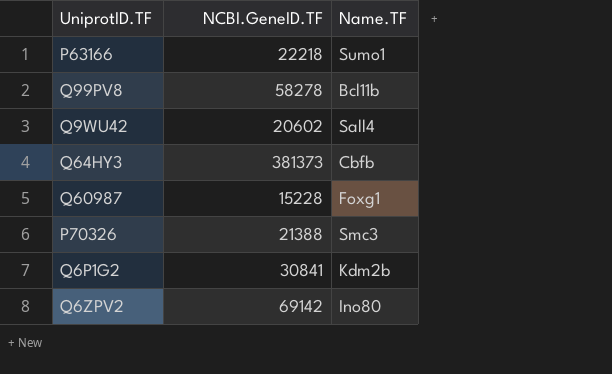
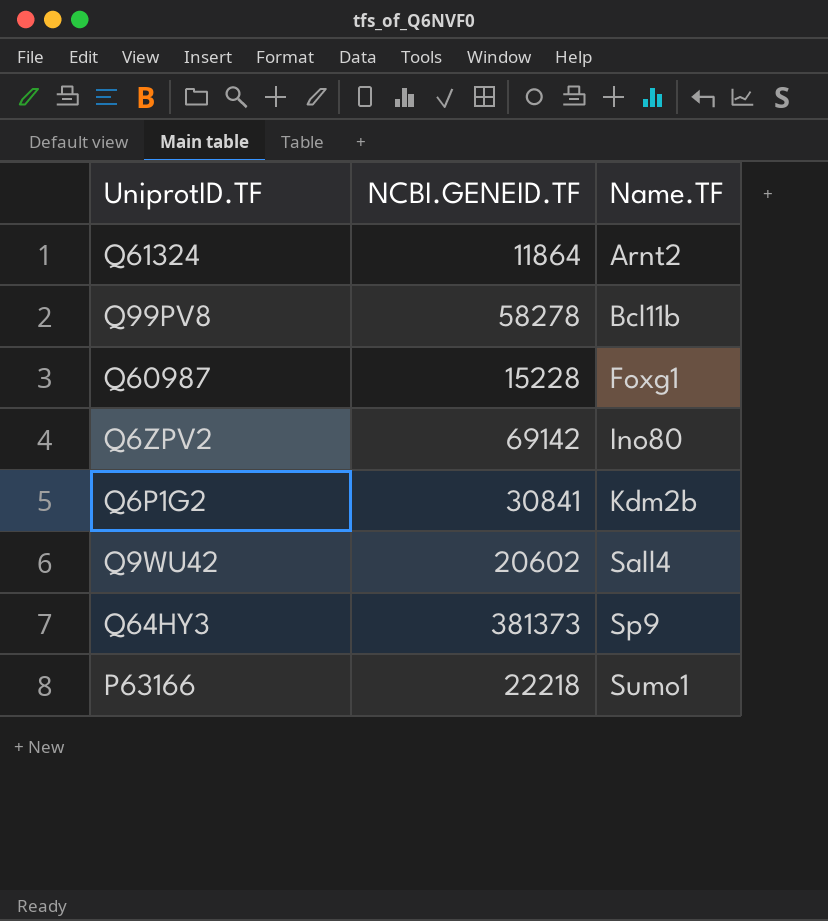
row order: none -> Name.TF ascending
column name: NCBI.GeneID.TF -> NCBI.GENEID.TF
row P70326: 21388 | Smc3 -> none
row Q61324: none -> 11864 | Arnt2
Q64HY3 | Name.TF: Cbfb -> Sp9

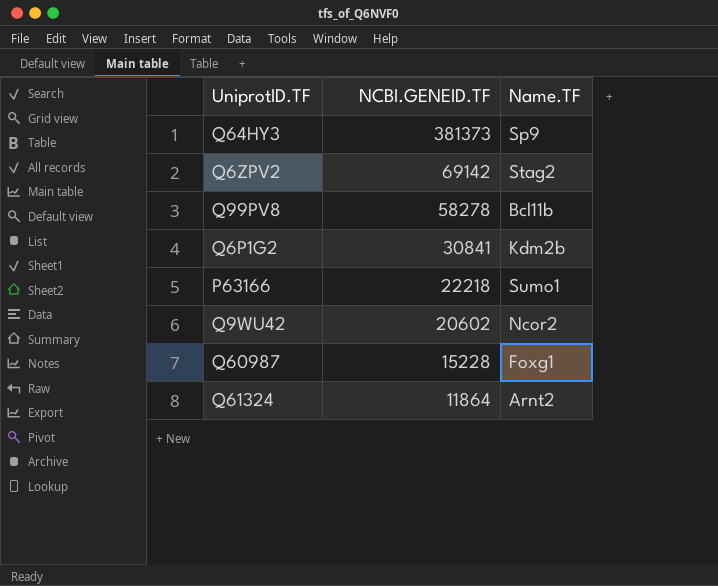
row order: Name.TF ascending -> NCBI.GENEID.TF descending
Q6ZPV2 | Name.TF: Ino80 -> Stag2
Q9WU42 | Name.TF: Sall4 -> Ncor2

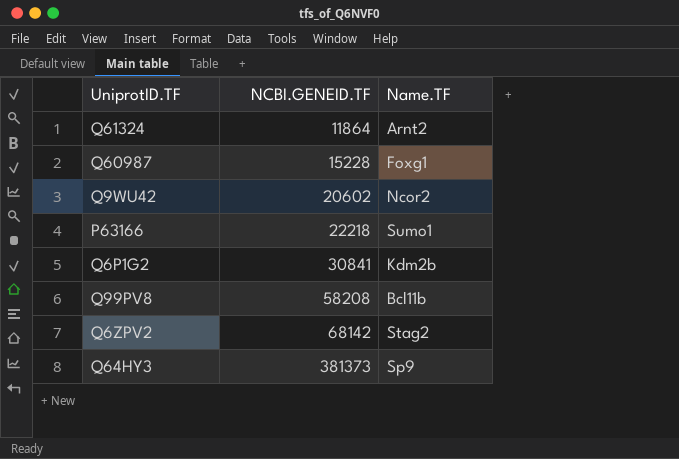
row order: NCBI.GENEID.TF descending -> NCBI.GENEID.TF ascending
Q99PV8 | NCBI.GENEID.TF: 58278 -> 58208
Q6ZPV2 | NCBI.GENEID.TF: 69142 -> 68142

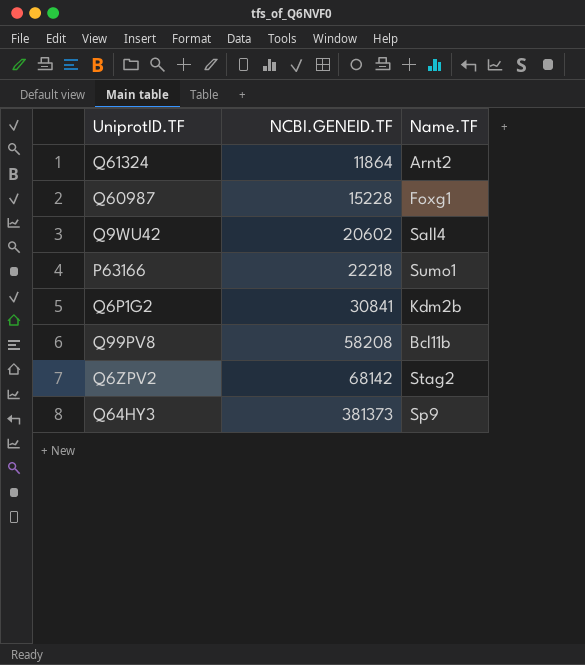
Q9WU42 | Name.TF: Ncor2 -> Sall4

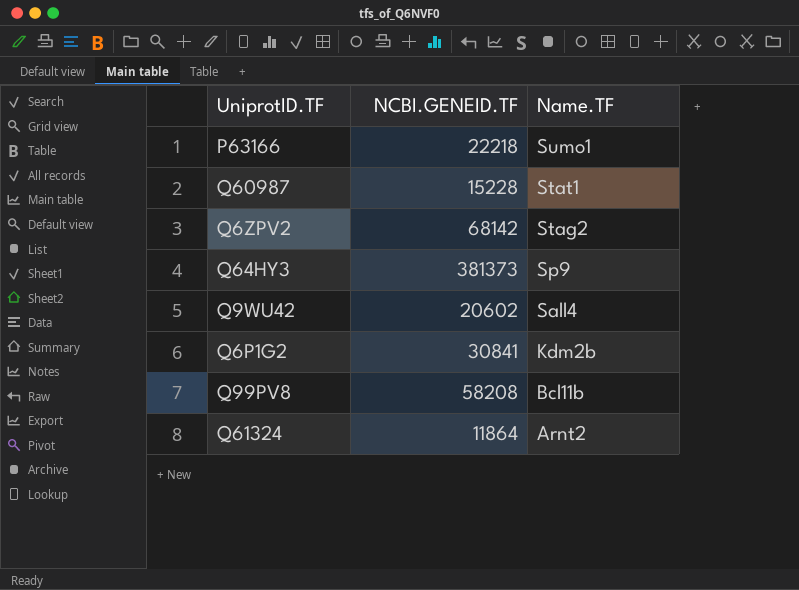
row order: NCBI.GENEID.TF ascending -> Name.TF descending
Q60987 | Name.TF: Foxg1 -> Stat1

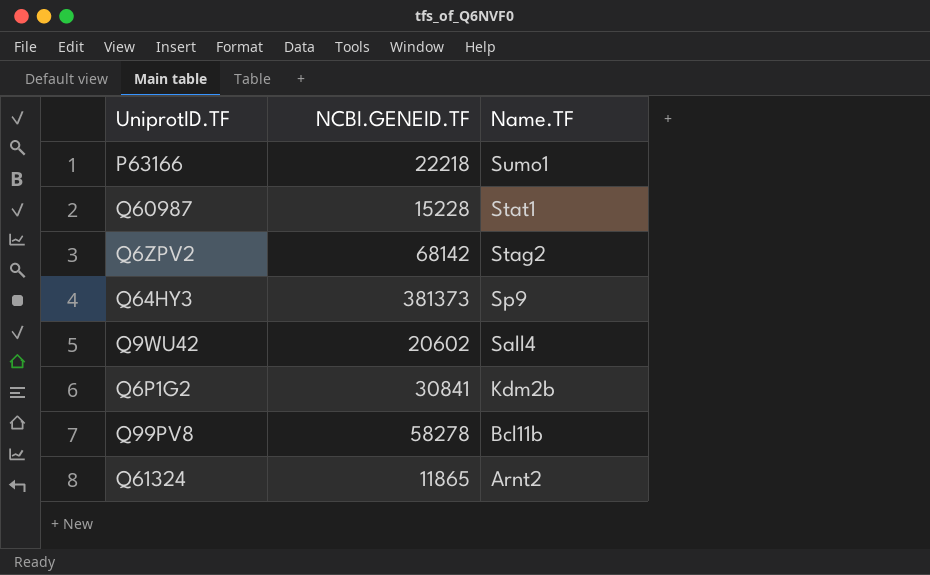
Q99PV8 | NCBI.GENEID.TF: 58208 -> 58278
Q61324 | NCBI.GENEID.TF: 11864 -> 11865

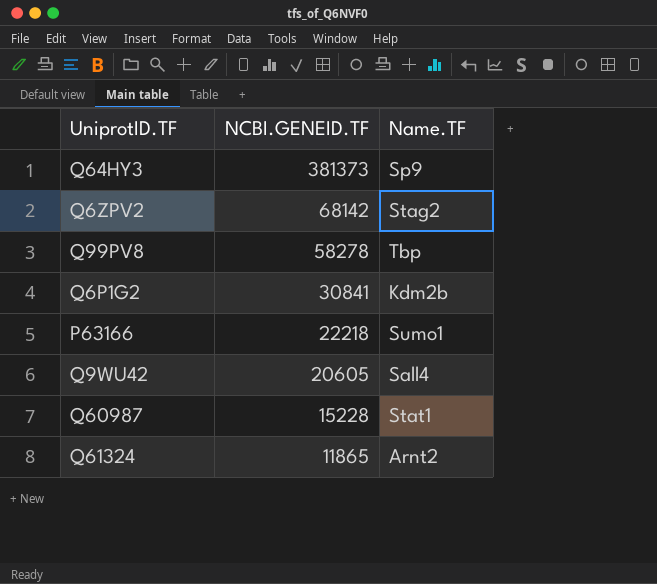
row order: Name.TF descending -> NCBI.GENEID.TF descending
Q99PV8 | Name.TF: Bcl11b -> Tbp
Q9WU42 | NCBI.GENEID.TF: 20602 -> 20605

